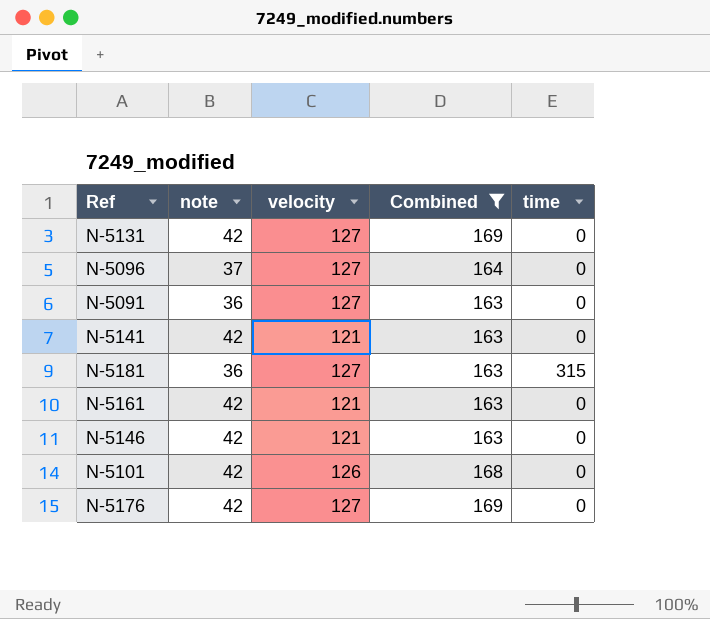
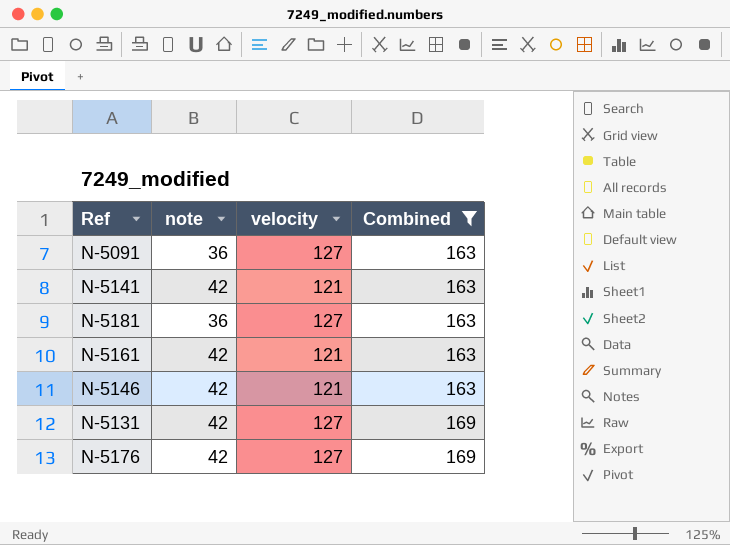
row order: none -> Combined ascending
column time | position: 5 -> none
row N-5096: 37 | 127 | 164 | 0 -> none
row N-5101: 42 | 126 | 168 | 0 -> none

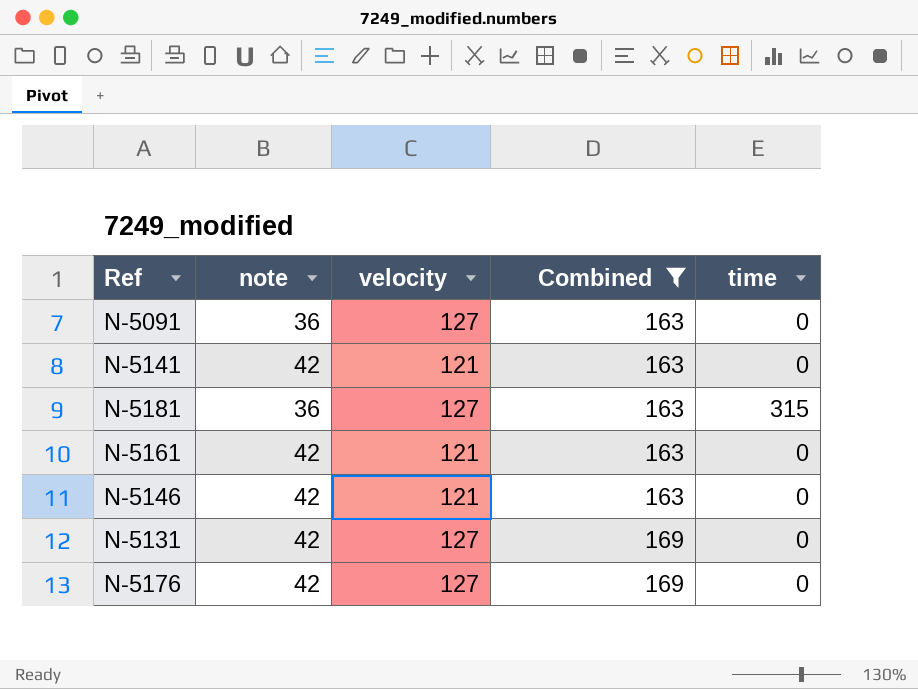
column time | position: none -> 5

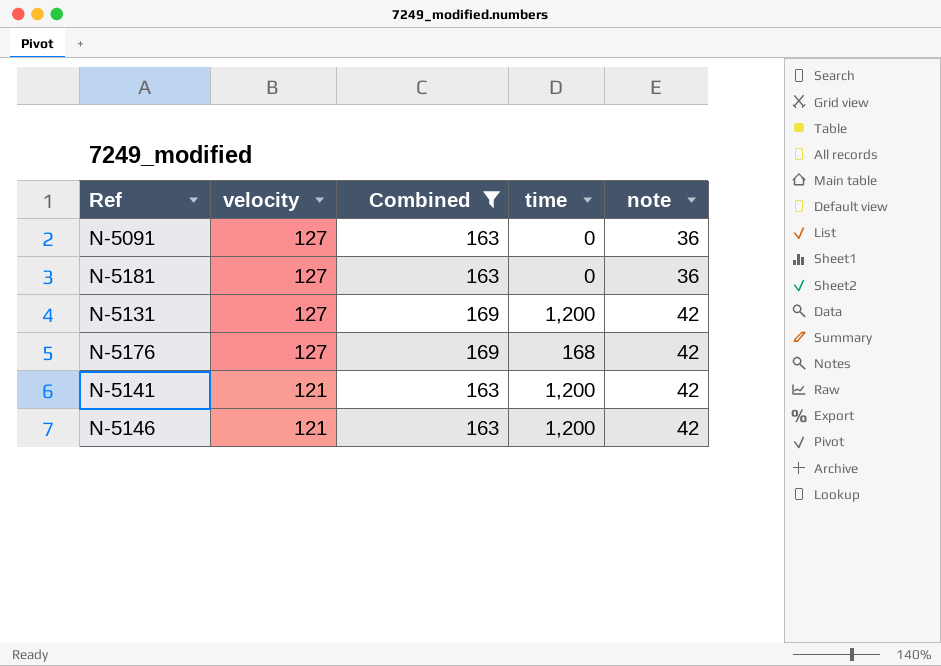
row order: Combined ascending -> velocity descending
column note | position: 2 -> 5
row N-5161: 42 | 121 | 163 | 0 -> none
N-5181 | time: 315 -> 0
N-5131 | time: 0 -> 1,200
N-5176 | time: 0 -> 168
N-5141 | time: 0 -> 1,200
N-5146 | time: 0 -> 1,200

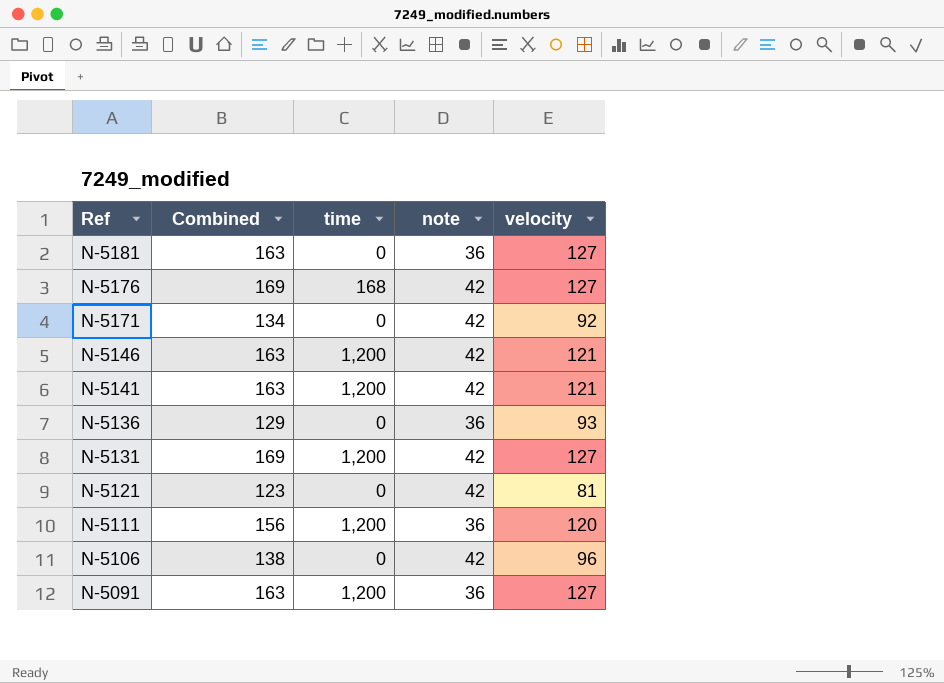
filter: Combined >= 163 -> none
row order: velocity descending -> Ref descending
column velocity | position: 2 -> 5
N-5091 | time: 0 -> 1,200

